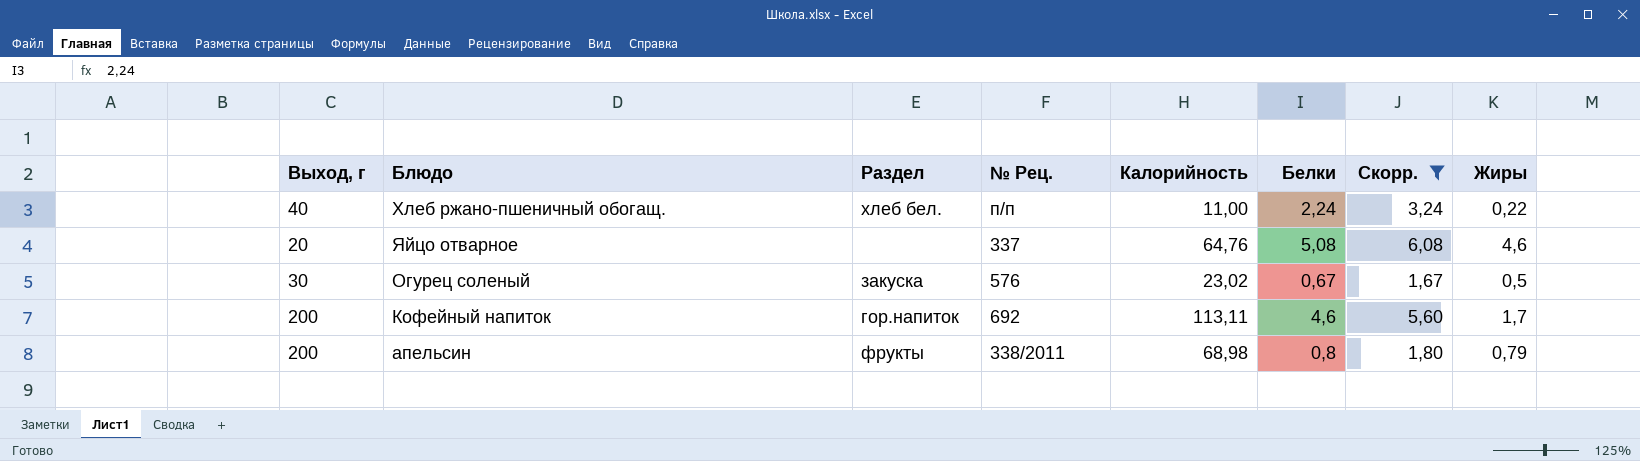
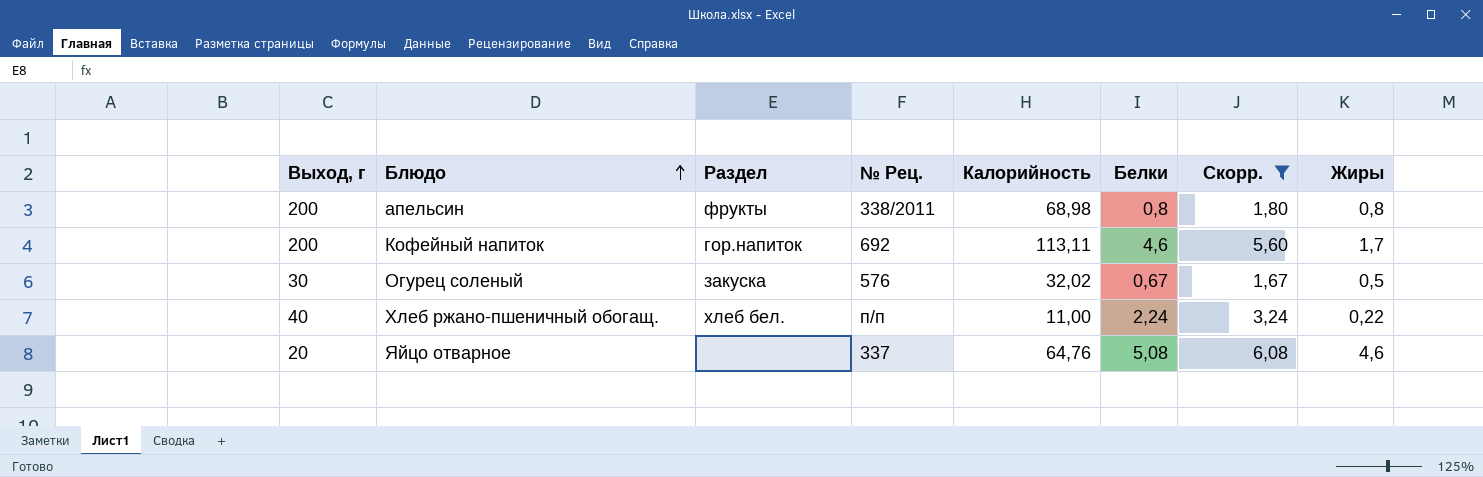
row order: none -> Блюдо ascending
апельсин | Жиры: 0,79 -> 0,8
Огурец соленый | Калорийность: 23,02 -> 32,02

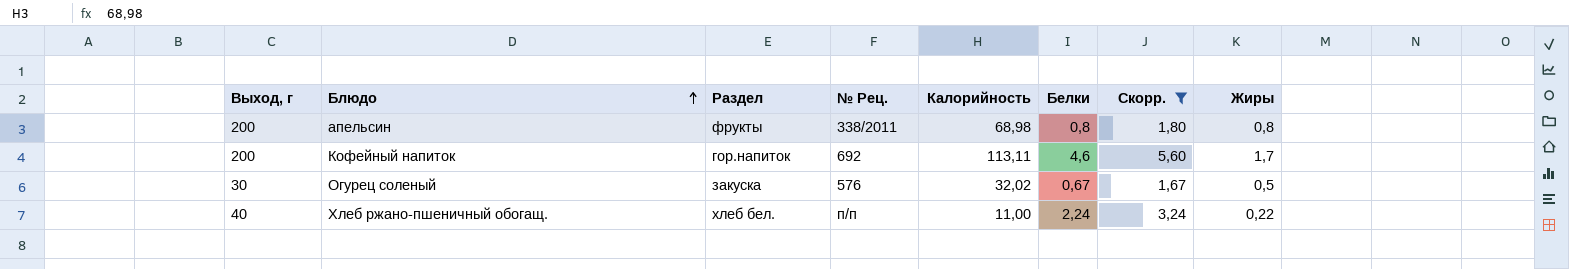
row Яйцо отварное: 20 | none | 337 | 64,76 | 5,08 | 6,08 | 4,6 -> none

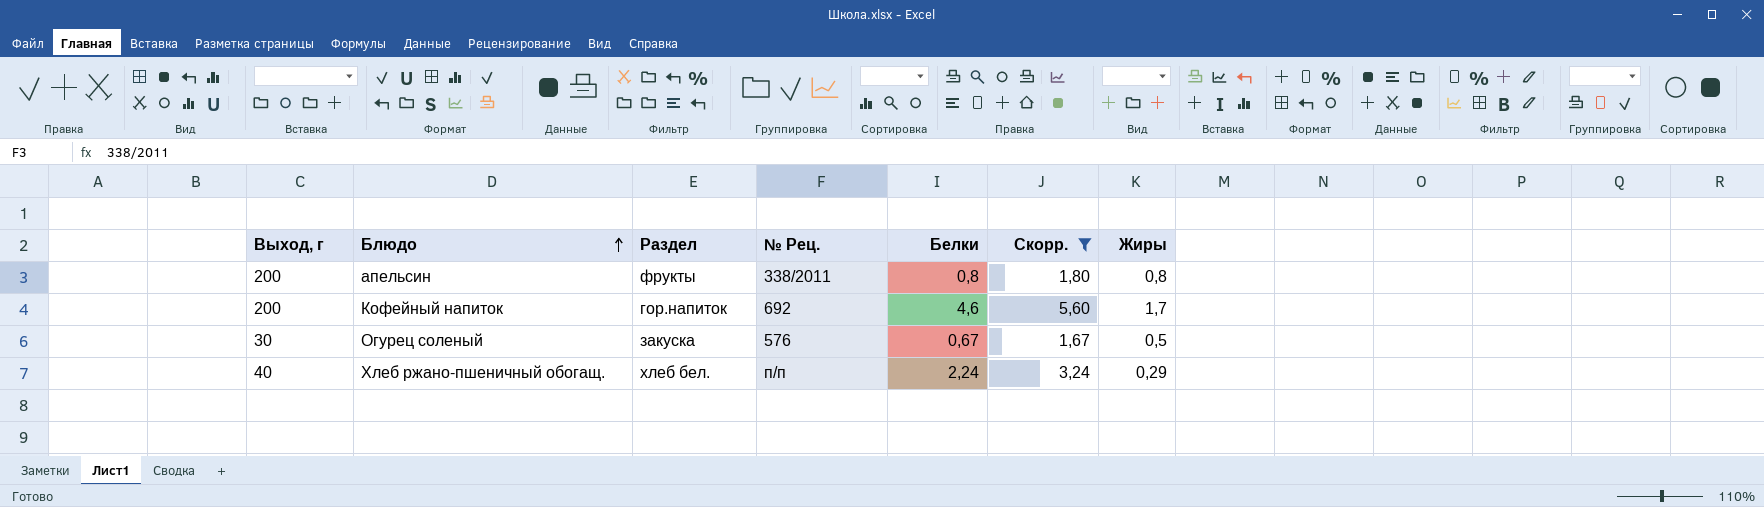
column Калорийность | position: 5 -> none
Хлеб ржано-пшеничный обогащ. | Жиры: 0,22 -> 0,29

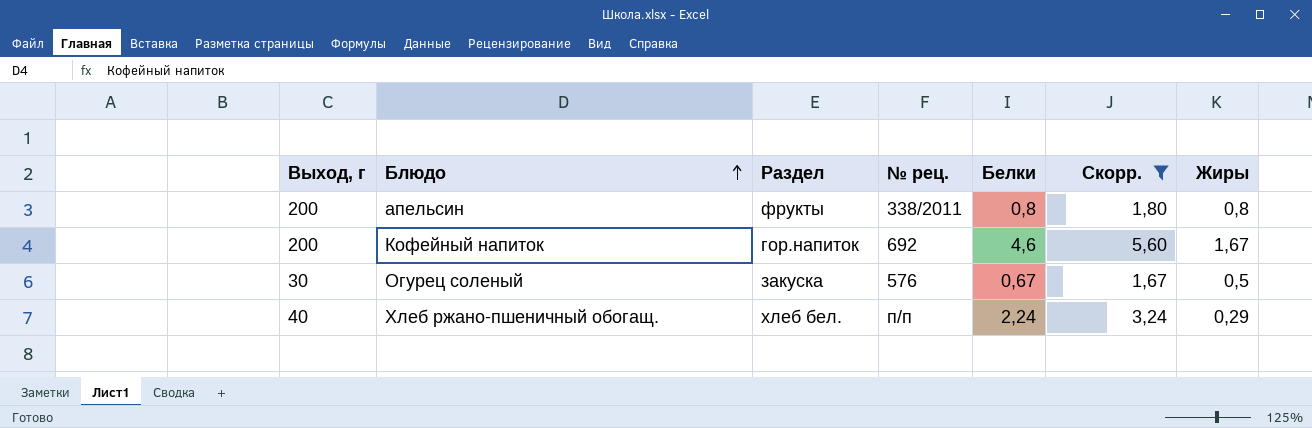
column name: № Рец. -> № рец.
Кофейный напиток | Жиры: 1,7 -> 1,67

